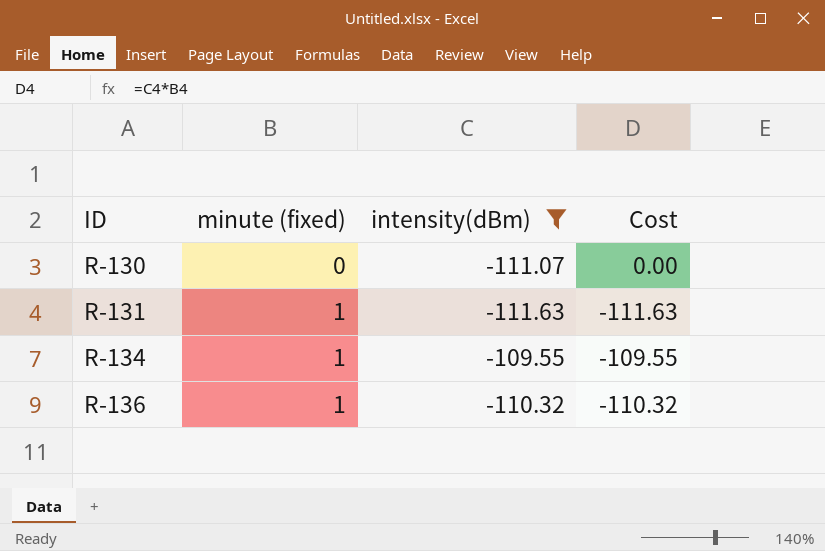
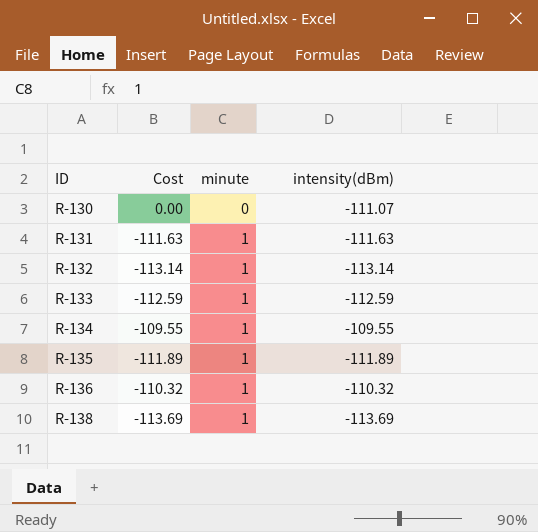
filter: intensity(dBm) >= -111.63 -> none
column Cost | position: 4 -> 2
column name: minute (fixed) -> minute

